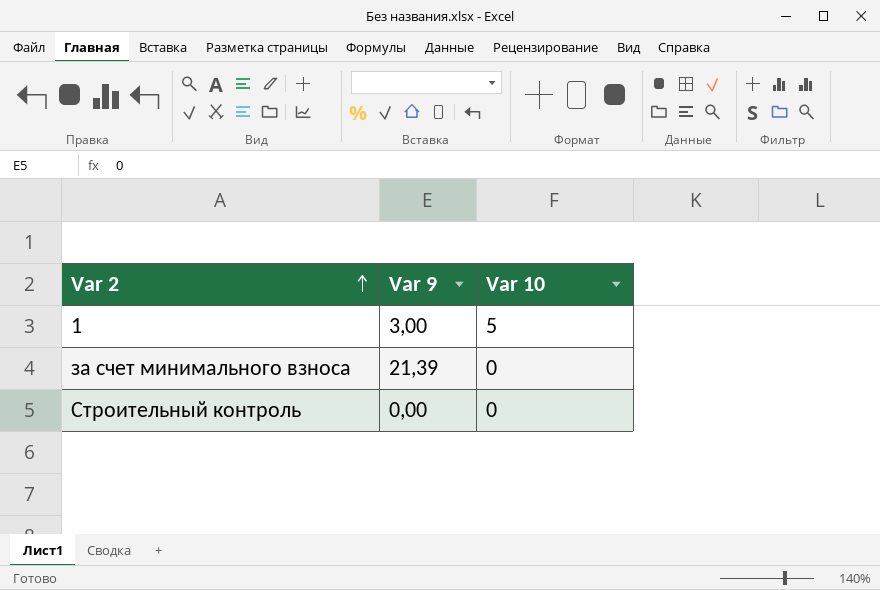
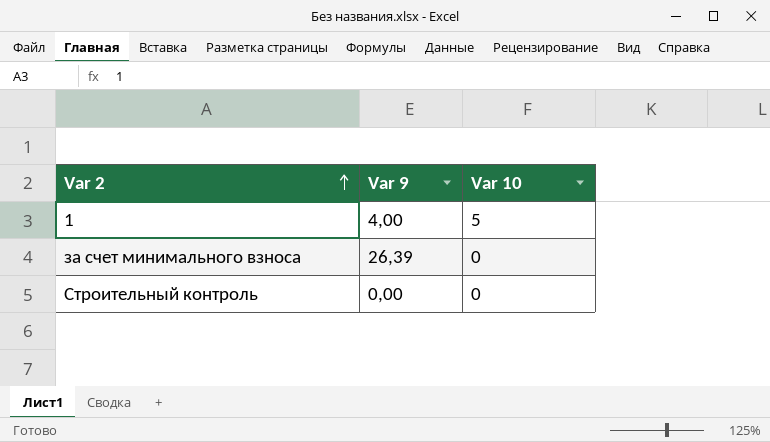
1 | Var 9: 3,00 -> 4,00
за счет минимального взноса | Var 9: 21,39 -> 26,39

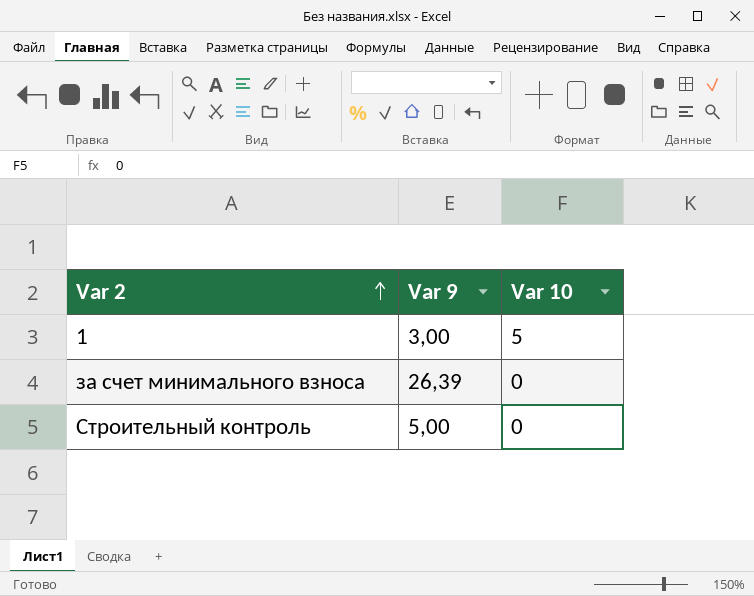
1 | Var 9: 4,00 -> 3,00
Строительный контроль | Var 9: 0,00 -> 5,00

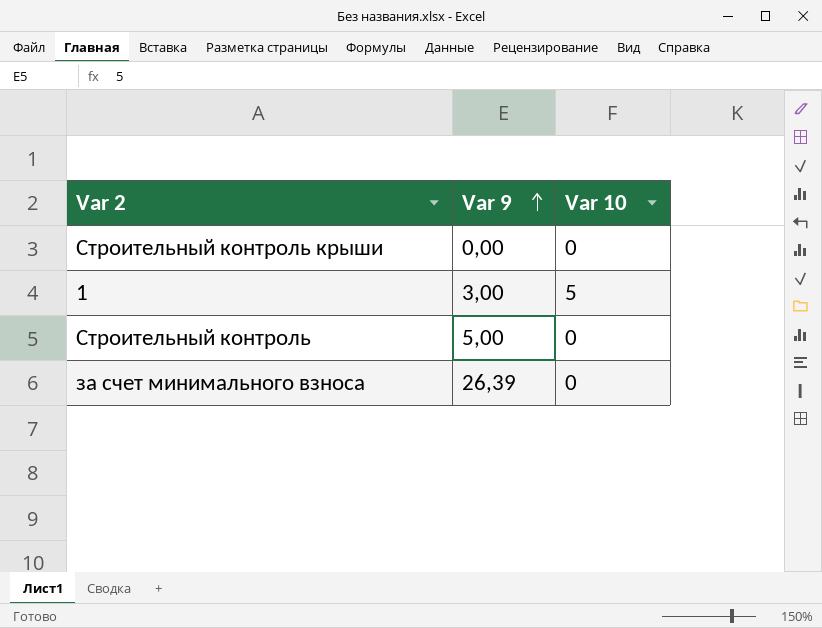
row order: Var 2 ascending -> Var 9 ascending
row Строительный контроль крыши: none -> 0,00 | 0

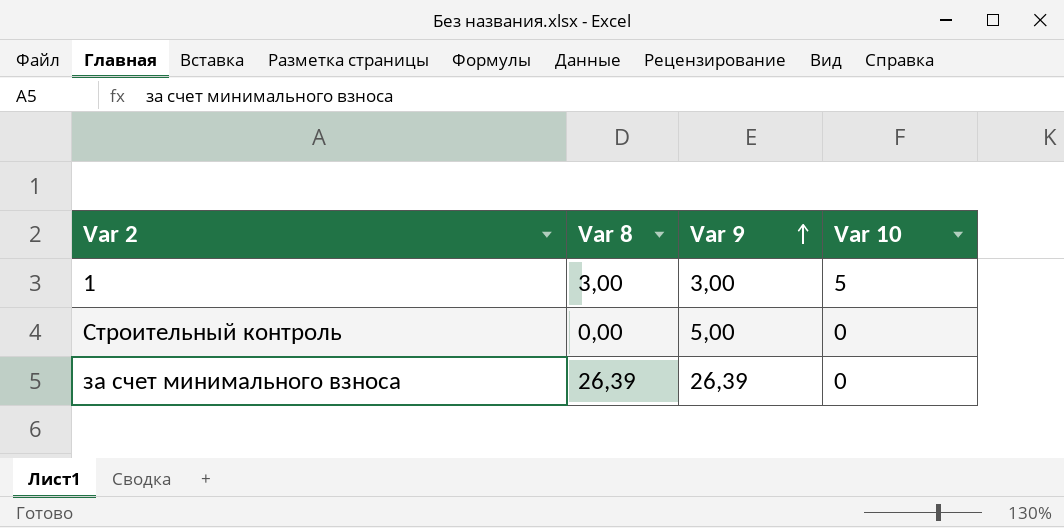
column Var 8 | position: none -> 2
row Строительный контроль крыши: 0,00 | 0 -> none

